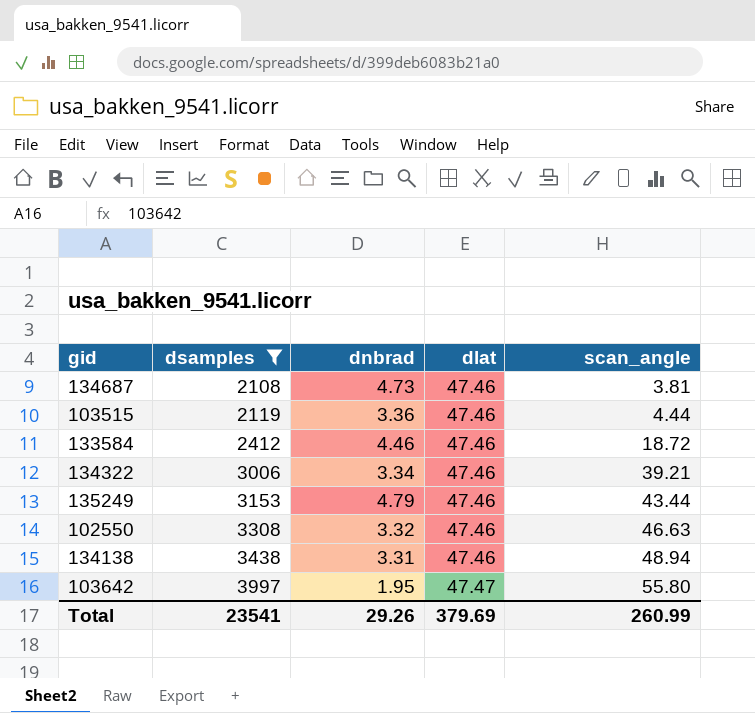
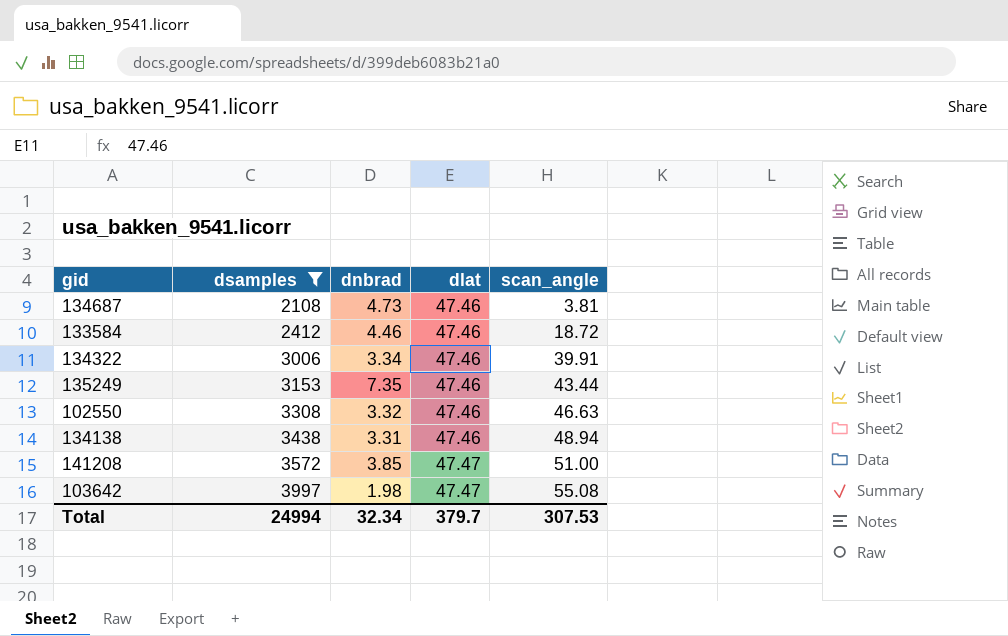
row 103515: 2119 | 3.36 | 47.46 | 4.44 -> none
134322 | scan_angle: 39.21 -> 39.91
135249 | dnbrad: 4.79 -> 7.35
row 141208: none -> 3572 | 3.85 | 47.47 | 51.00
103642 | dnbrad: 1.95 -> 1.98
103642 | scan_angle: 55.80 -> 55.08
Total | dsamples: 23541 -> 24994
Total | dnbrad: 29.26 -> 32.34
Total | dlat: 379.69 -> 379.7
Total | scan_angle: 260.99 -> 307.53

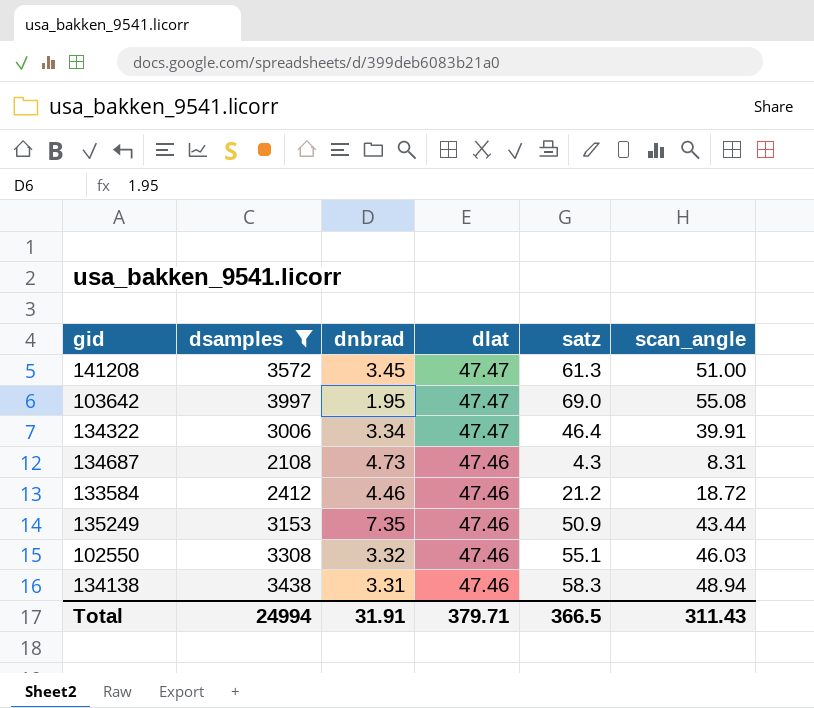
row order: dsamples ascending -> dlat descending
column satz | position: none -> 5
141208 | dnbrad: 3.85 -> 3.45
103642 | dnbrad: 1.98 -> 1.95
134322 | dlat: 47.46 -> 47.47
134687 | scan_angle: 3.81 -> 8.31
102550 | scan_angle: 46.63 -> 46.03
Total | dnbrad: 32.34 -> 31.91
Total | dlat: 379.7 -> 379.71
Total | scan_angle: 307.53 -> 311.43

